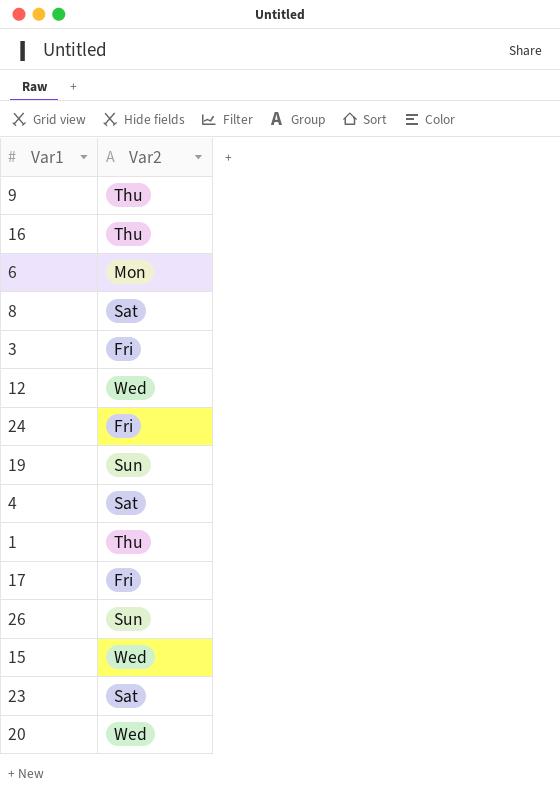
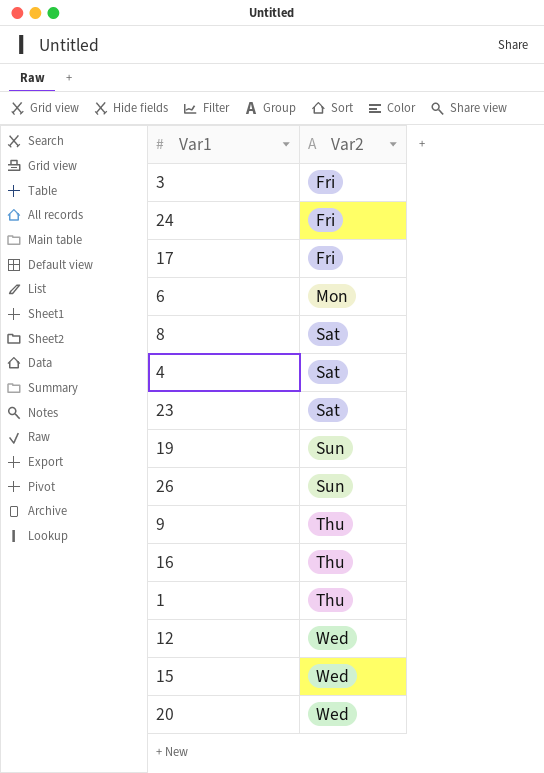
row order: none -> Var2 ascending

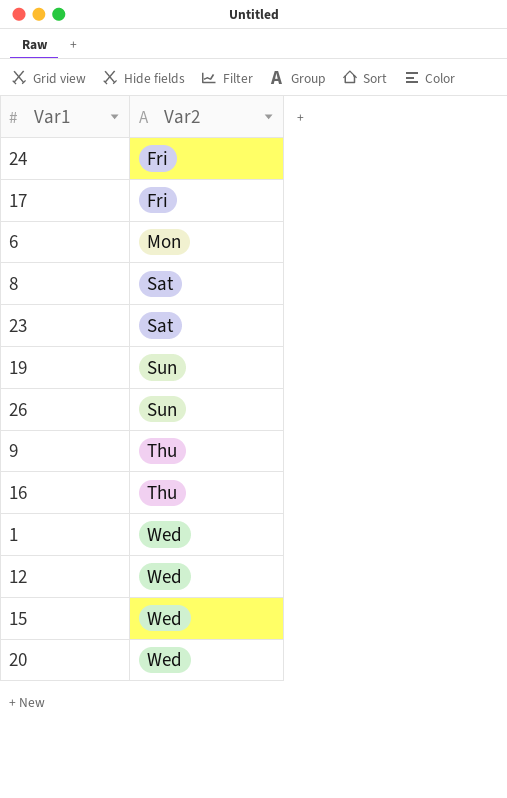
row 3: Fri -> none
row 4: Sat -> none
1 | Var2: Thu -> Wed

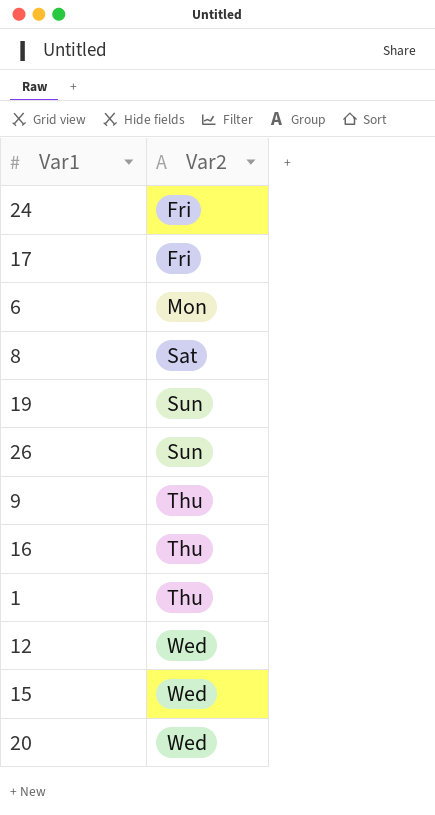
row 23: Sat -> none
1 | Var2: Wed -> Thu

